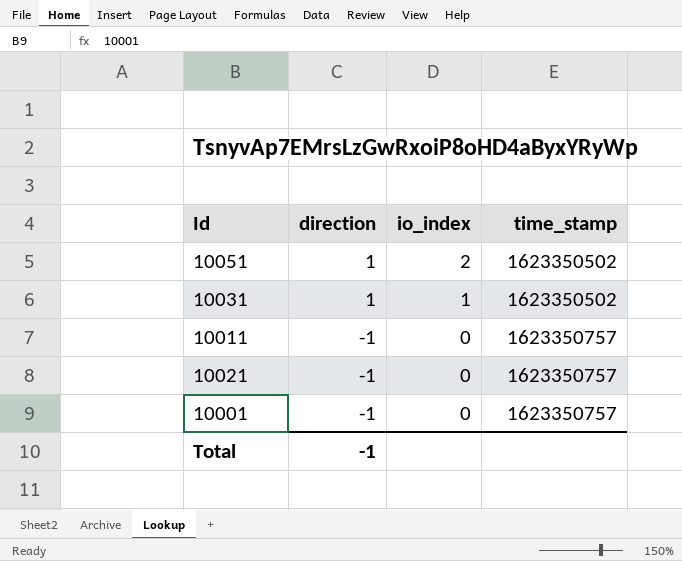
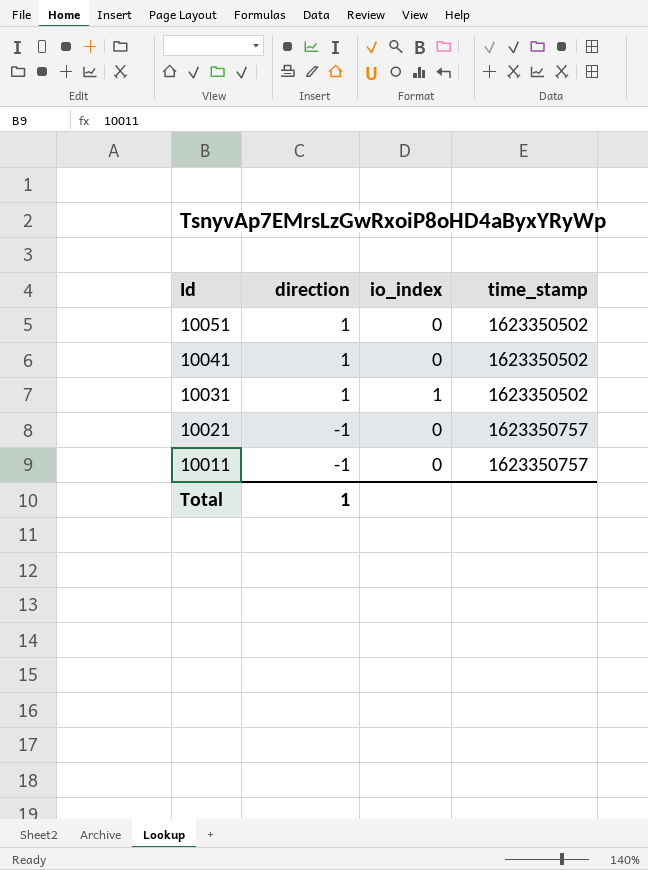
row order: direction descending -> Id descending
row 10001: -1 | 0 | 1623350757 -> none
10051 | io_index: 2 -> 0
row 10041: none -> 1 | 0 | 1623350502
Total | direction: -1 -> 1

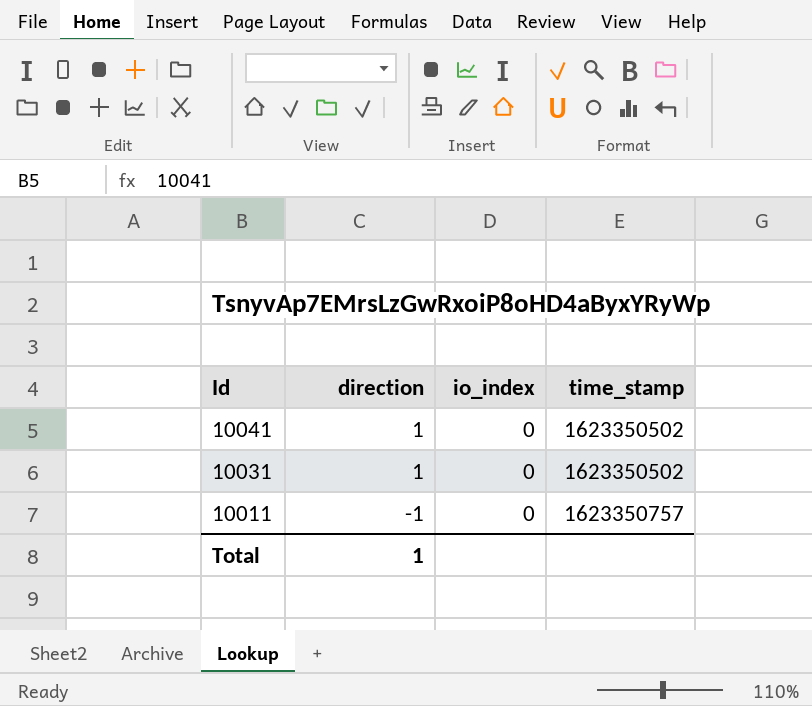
row 10051: 1 | 0 | 1623350502 -> none
row 10021: -1 | 0 | 1623350757 -> none
10031 | io_index: 1 -> 0

